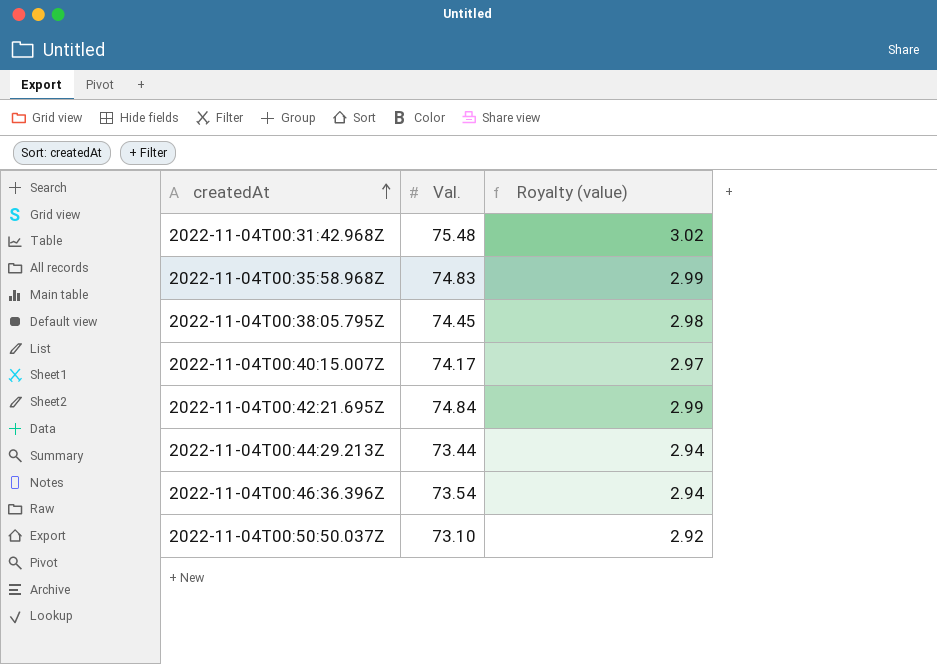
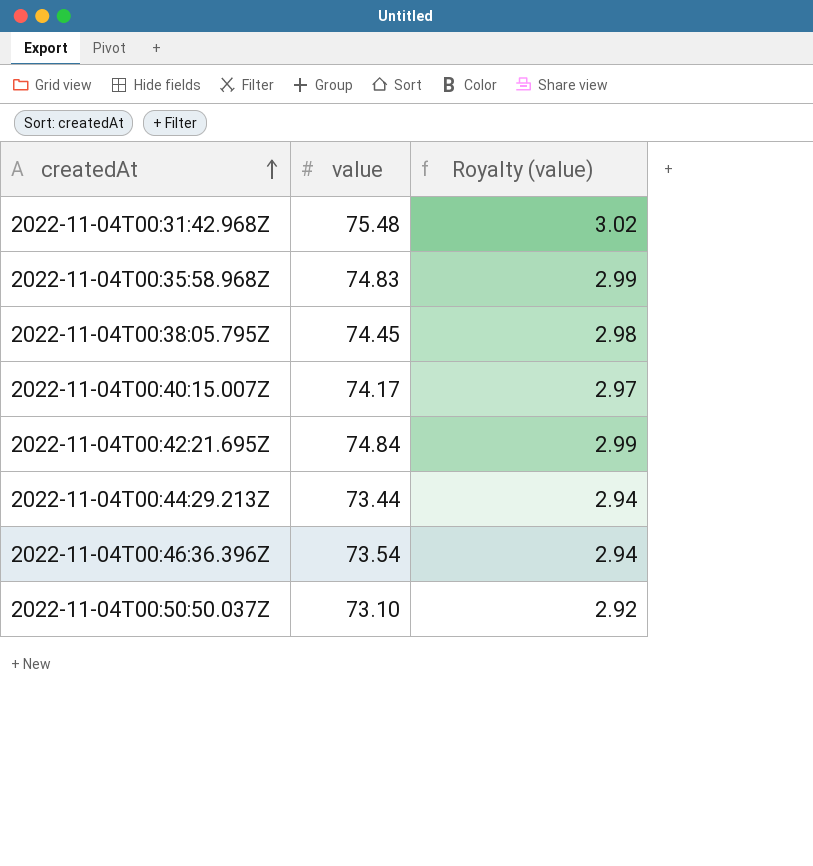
column name: Val. -> value

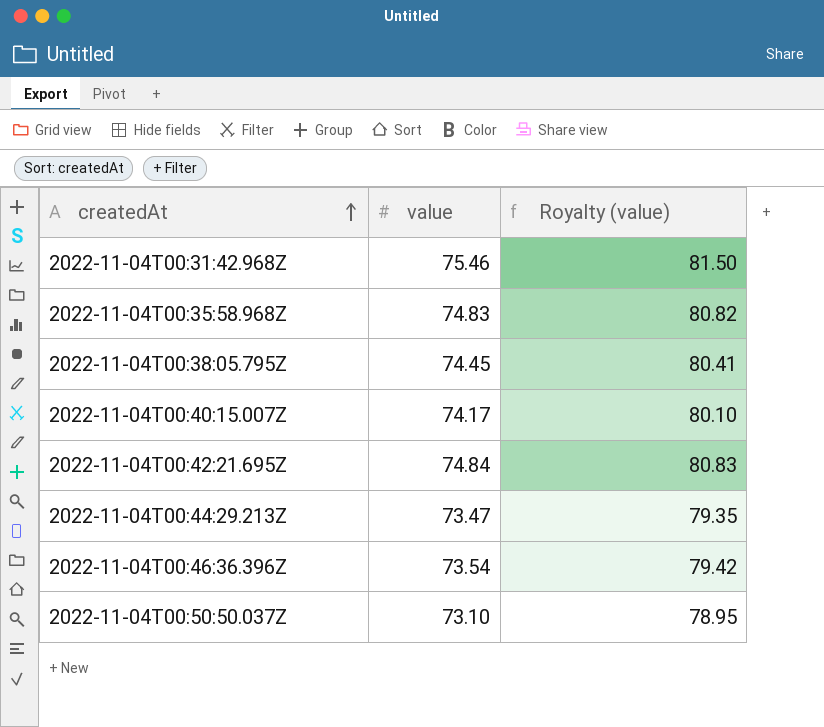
column Royalty (value) | formula: [value] * 0.04 -> [value] * 1.08
2022-11-04T00:31:42.968Z | value: 75.48 -> 75.46
2022-11-04T00:44:29.213Z | value: 73.44 -> 73.47

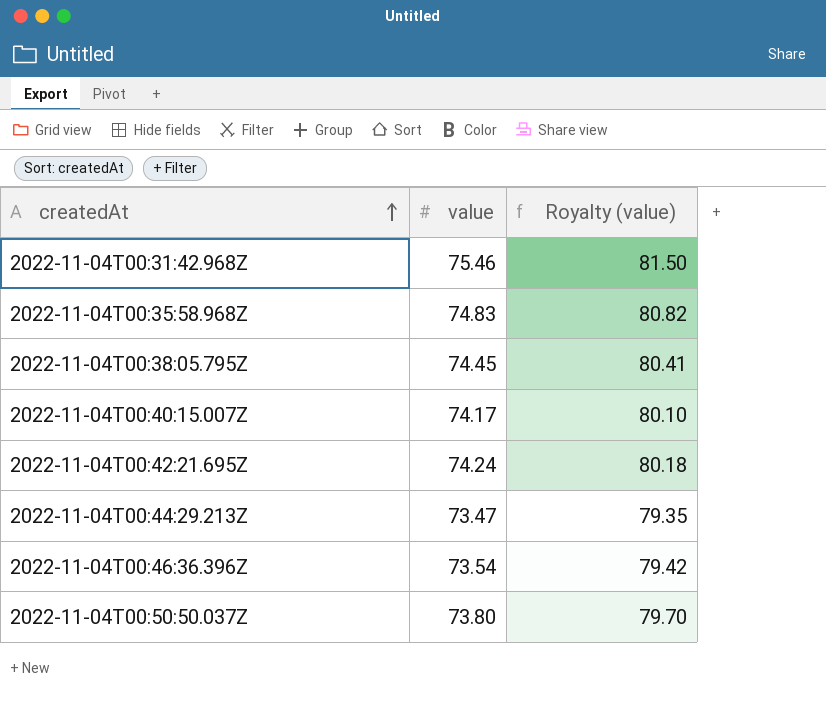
2022-11-04T00:42:21.695Z | value: 74.84 -> 74.24
2022-11-04T00:42:21.695Z | Royalty (value): 80.83 -> 80.18
2022-11-04T00:50:50.037Z | value: 73.10 -> 73.80
2022-11-04T00:50:50.037Z | Royalty (value): 78.95 -> 79.70

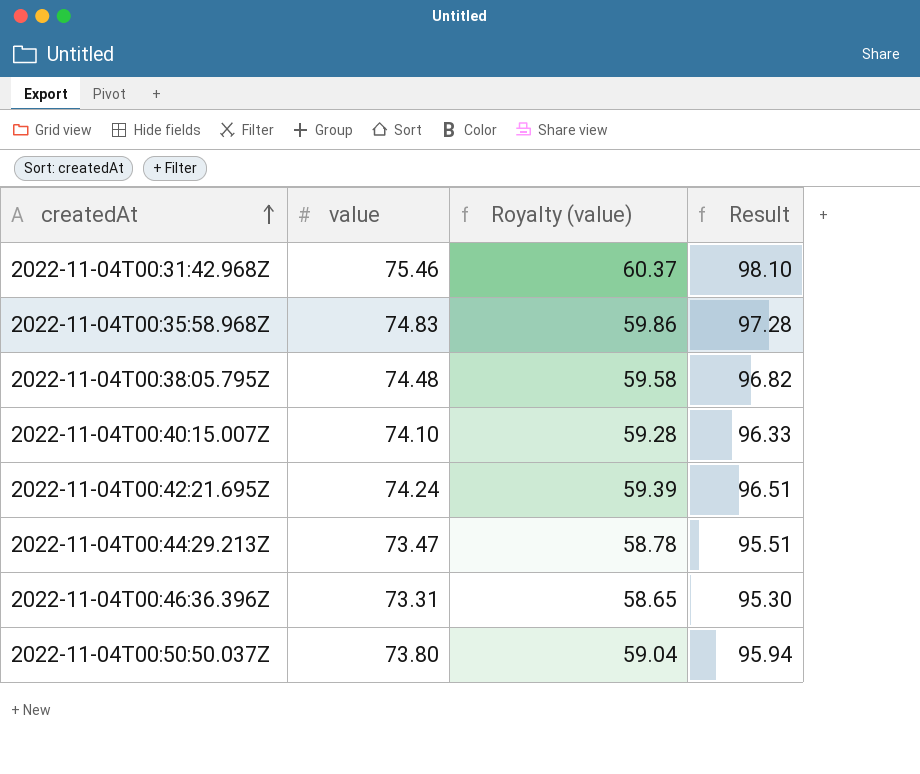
column Royalty (value) | formula: [value] * 1.08 -> [value] * 0.8
column Result | formula: none -> [value] * 1.3
2022-11-04T00:38:05.795Z | value: 74.45 -> 74.48
2022-11-04T00:40:15.007Z | value: 74.17 -> 74.10
2022-11-04T00:46:36.396Z | value: 73.54 -> 73.31

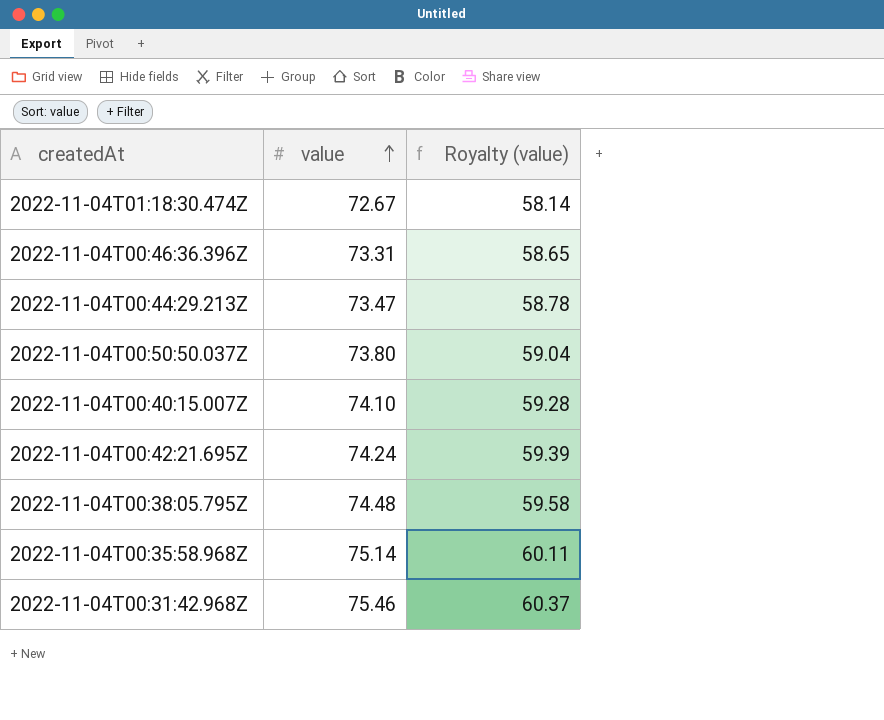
row order: createdAt ascending -> value ascending
column Result | formula: [value] * 1.3 -> none
row 2022-11-04T01:18:30.474Z: none -> 72.67 | 58.14
2022-11-04T00:35:58.968Z | value: 74.83 -> 75.14
2022-11-04T00:35:58.968Z | Royalty (value): 59.86 -> 60.11

